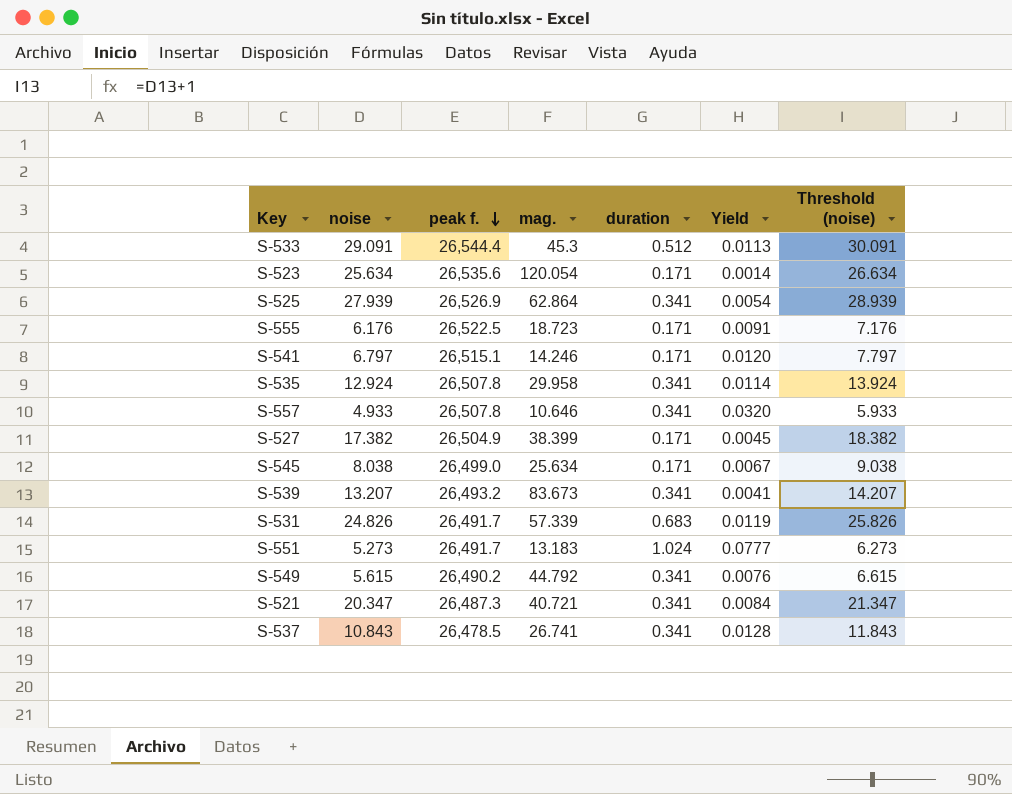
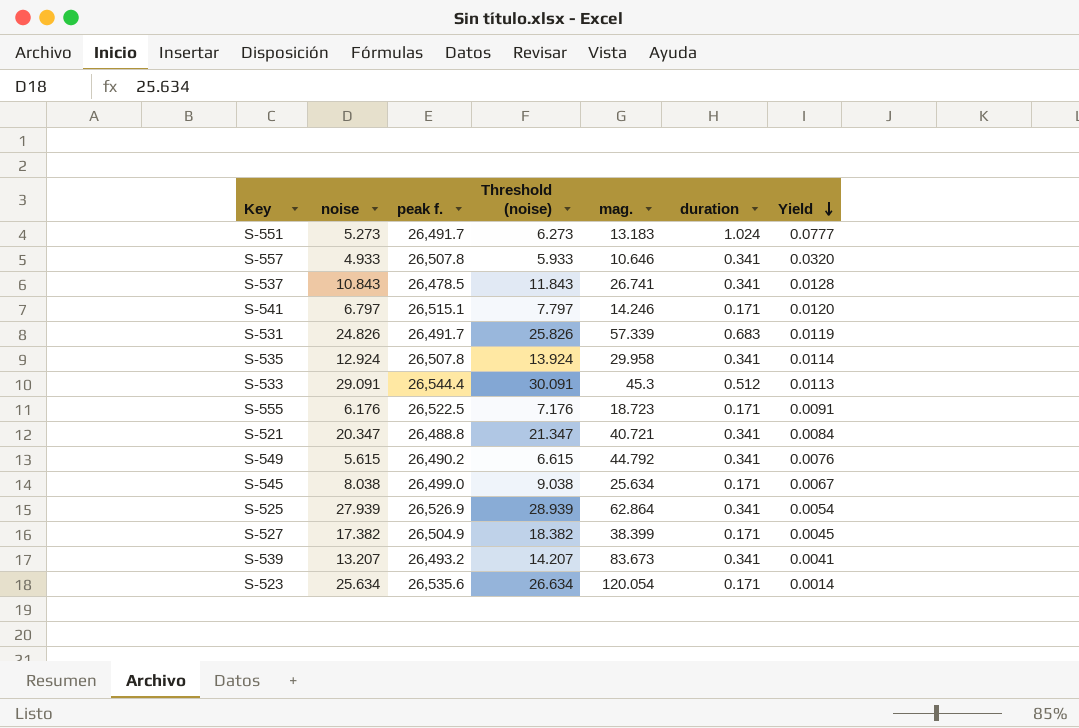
row order: peak f. descending -> Yield descending
column Threshold (noise) | position: 7 -> 4
S-521 | peak f.: 26,487.3 -> 26,488.8

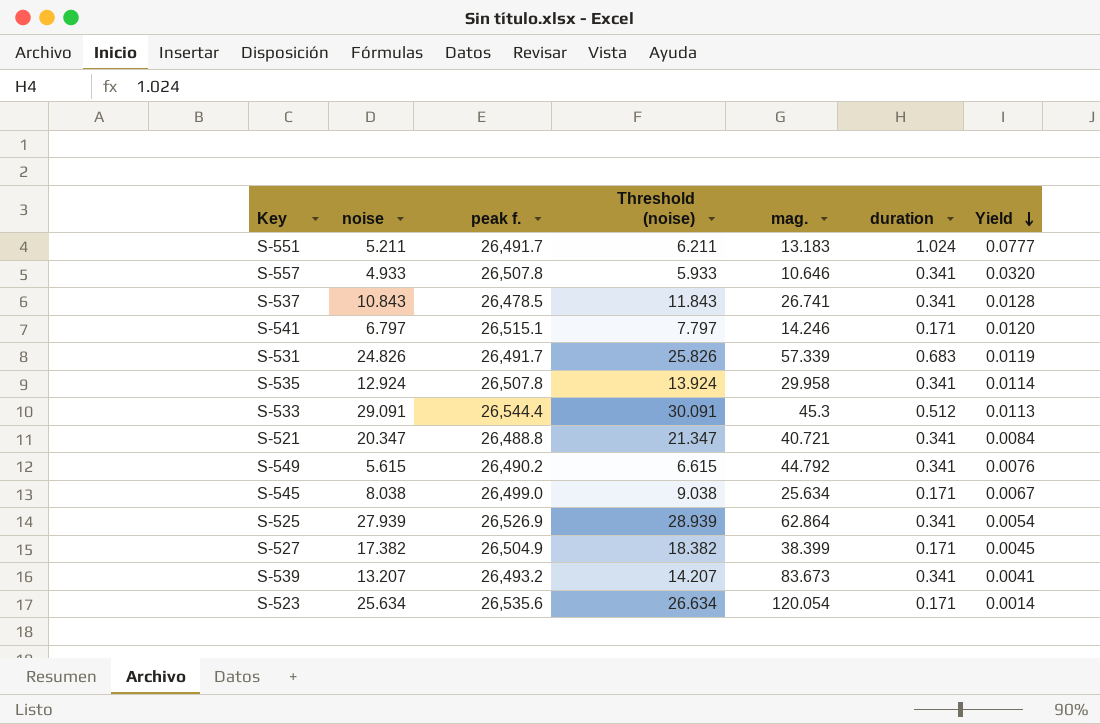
row S-555: 6.176 | 26,522.5 | 7.176 | 18.723 | 0.171 | 0.0091 -> none
S-551 | noise: 5.273 -> 5.211
S-551 | Threshold (noise): 6.273 -> 6.211

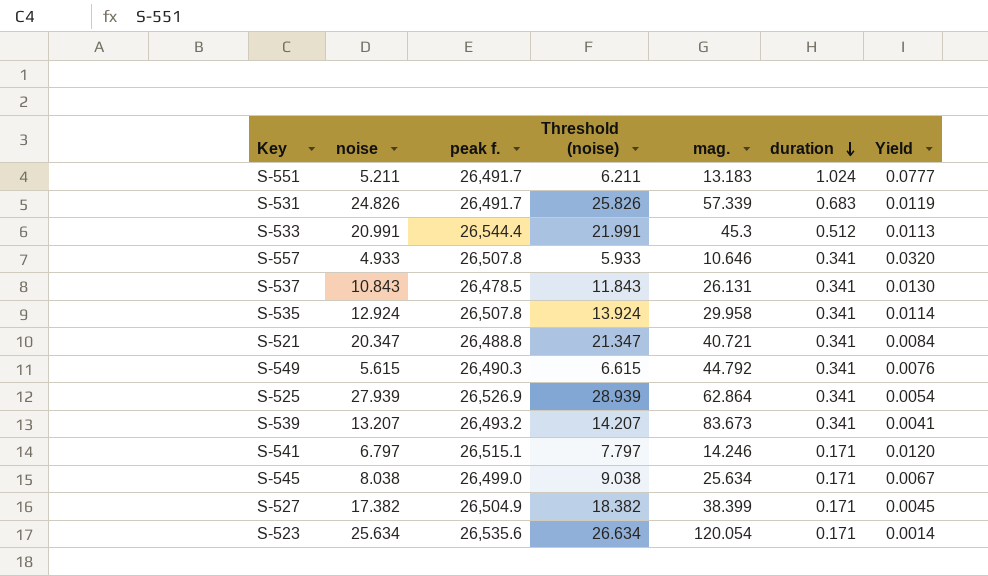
row order: Yield descending -> duration descending
S-533 | noise: 29.091 -> 20.991
S-533 | Threshold (noise): 30.091 -> 21.991
S-537 | mag.: 26.741 -> 26.131
S-537 | Yield: 0.0128 -> 0.0130
S-549 | peak f.: 26,490.2 -> 26,490.3

